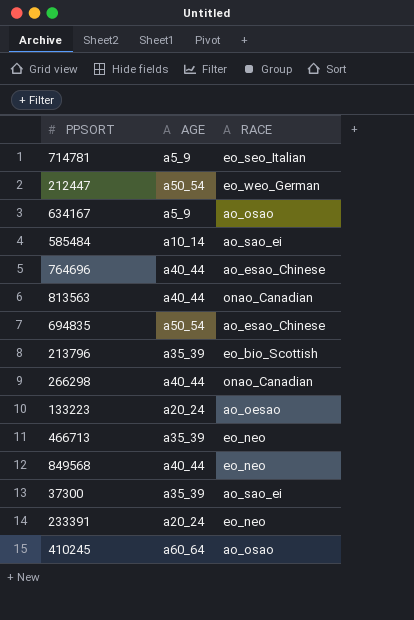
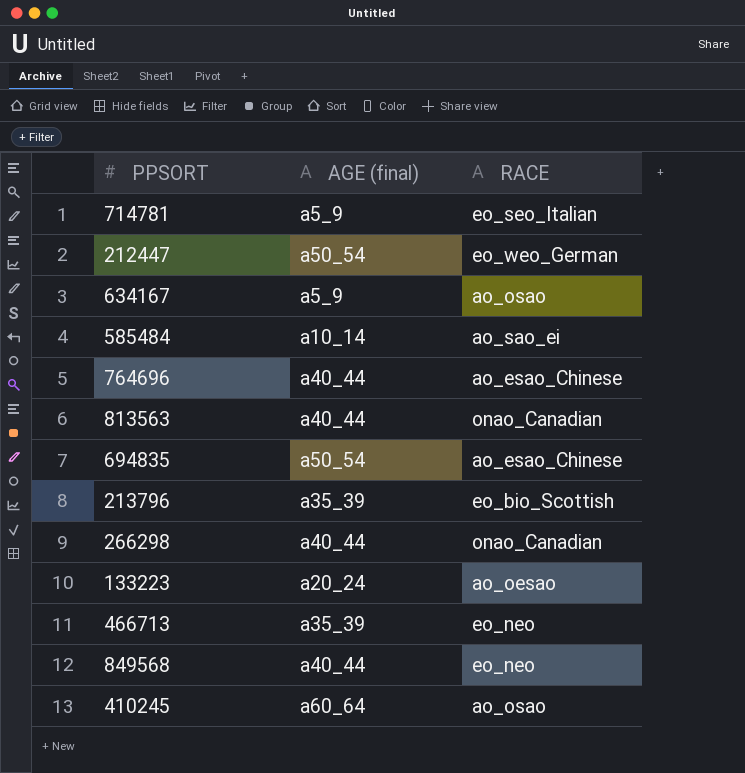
column name: AGE -> AGE (final)
row 37300: a35_39 | ao_sao_ei -> none
row 233391: a20_24 | eo_neo -> none

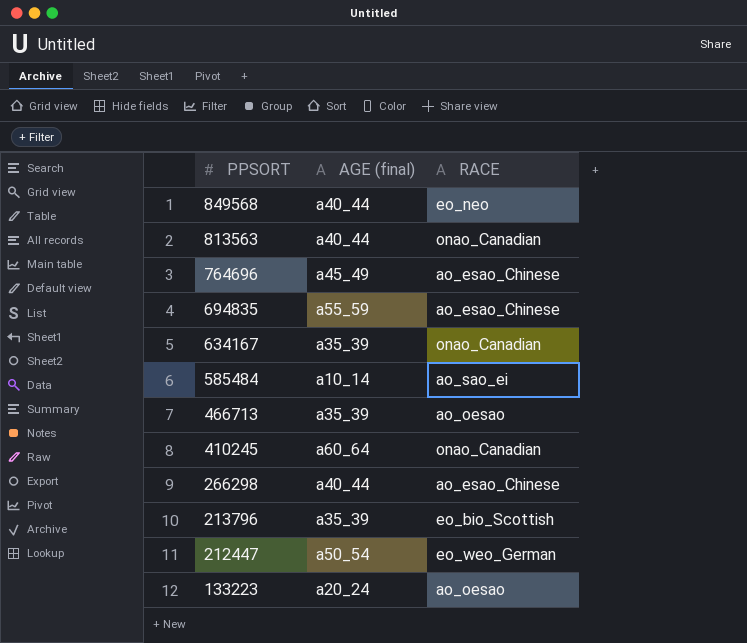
row order: none -> PPSORT descending
row 714781: a5_9 | eo_seo_Italian -> none
764696 | AGE (final): a40_44 -> a45_49
694835 | AGE (final): a50_54 -> a55_59
634167 | AGE (final): a5_9 -> a35_39
634167 | RACE: ao_osao -> onao_Canadian
466713 | RACE: eo_neo -> ao_oesao
410245 | RACE: ao_osao -> onao_Canadian
266298 | RACE: onao_Canadian -> ao_esao_Chinese

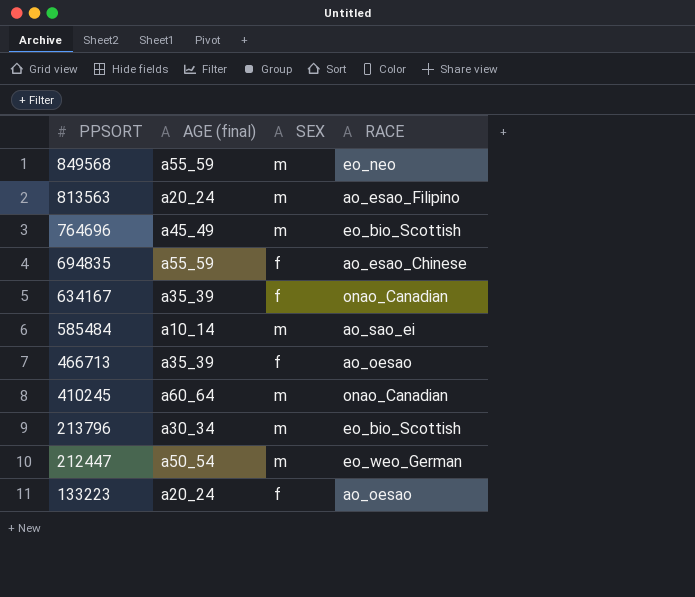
column SEX | position: none -> 3
row 266298: a40_44 | ao_esao_Chinese -> none
849568 | AGE (final): a40_44 -> a55_59
813563 | AGE (final): a40_44 -> a20_24
813563 | RACE: onao_Canadian -> ao_esao_Filipino
764696 | RACE: ao_esao_Chinese -> eo_bio_Scottish
213796 | AGE (final): a35_39 -> a30_34

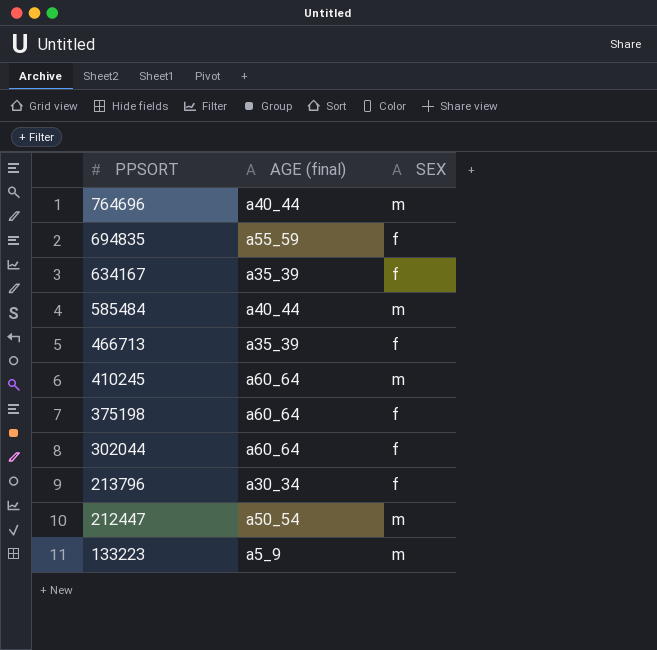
column RACE | position: 4 -> none
row 849568: a55_59 | m | eo_neo -> none
row 813563: a20_24 | m | ao_esao_Filipino -> none
764696 | AGE (final): a45_49 -> a40_44
585484 | AGE (final): a10_14 -> a40_44
row 375198: none -> a60_64 | f
row 302044: none -> a60_64 | f
213796 | SEX: m -> f
133223 | AGE (final): a20_24 -> a5_9
133223 | SEX: f -> m

